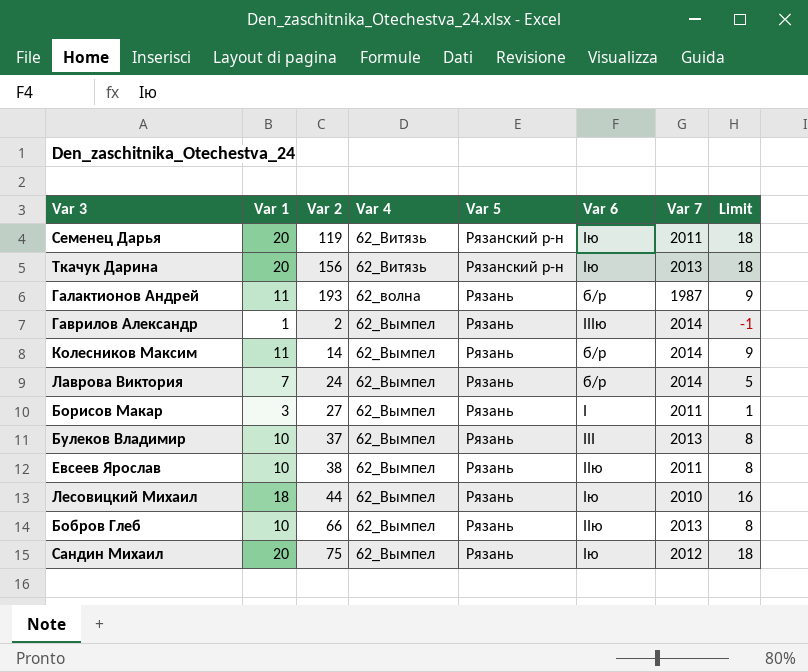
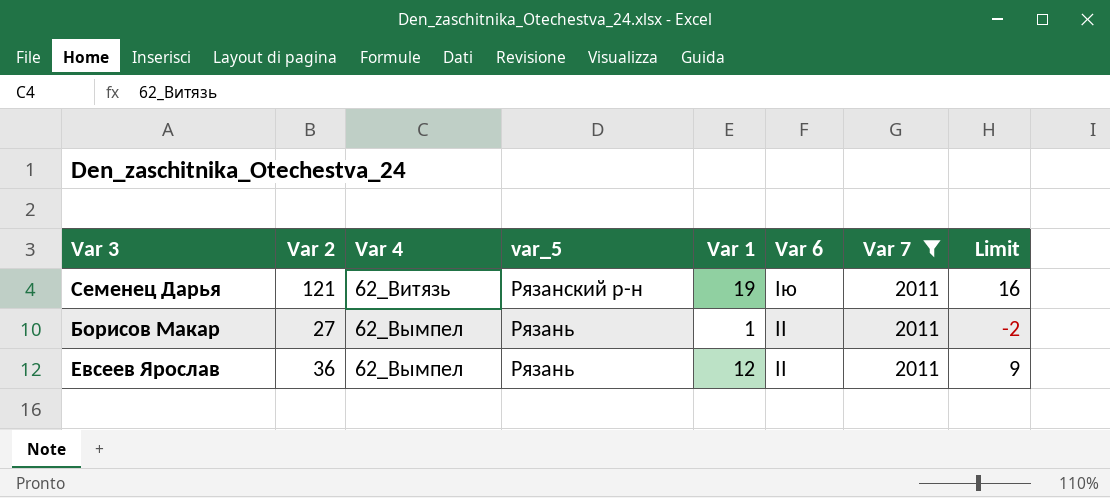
filter: none -> Var 7 = 2011
column name: Var 5 -> var_5
column Var 1 | position: 2 -> 5
column Limit | formula: [Var 1] - 2 -> [Var 1] - 3
Семенец Дарья | Var 2: 119 -> 121
Семенец Дарья | Var 1: 20 -> 19
Борисов Макар | Var 1: 3 -> 1
Борисов Макар | Var 6: I -> II
Евсеев Ярослав | Var 2: 38 -> 36
Евсеев Ярослав | Var 1: 10 -> 12
Евсеев Ярослав | Var 6: IIю -> II

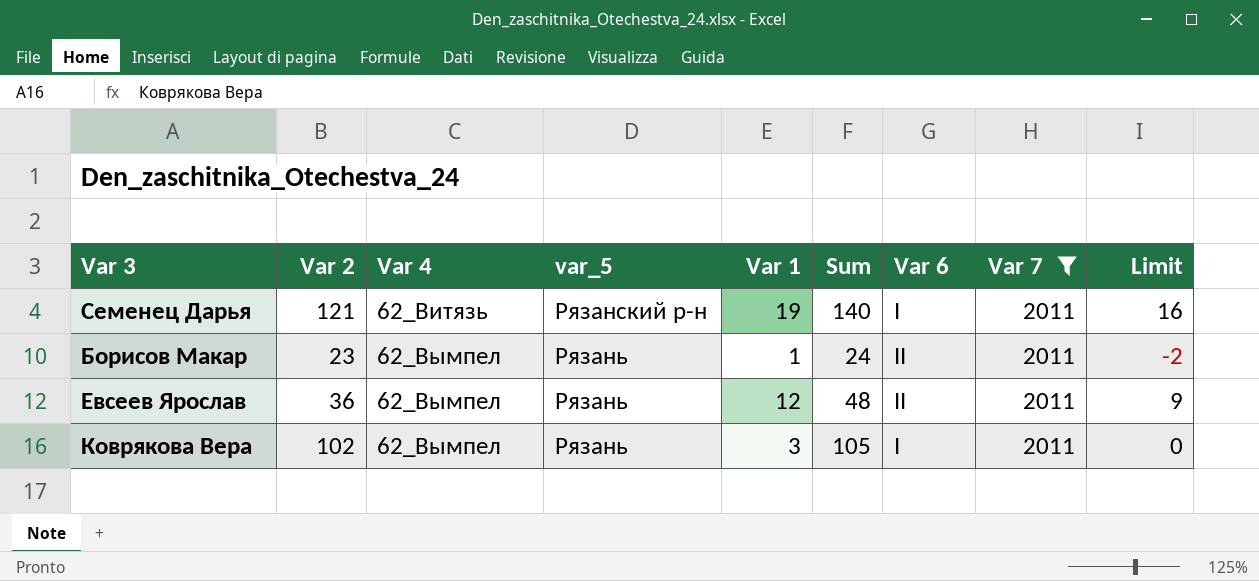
column Sum | formula: none -> [Var 2] + [Var 1]
Семенец Дарья | Var 6: Iю -> I
Борисов Макар | Var 2: 27 -> 23
row Коврякова Вера: none -> 102 | 62_Вымпел | Рязань | 3 | 105 | I | 2011 | 0

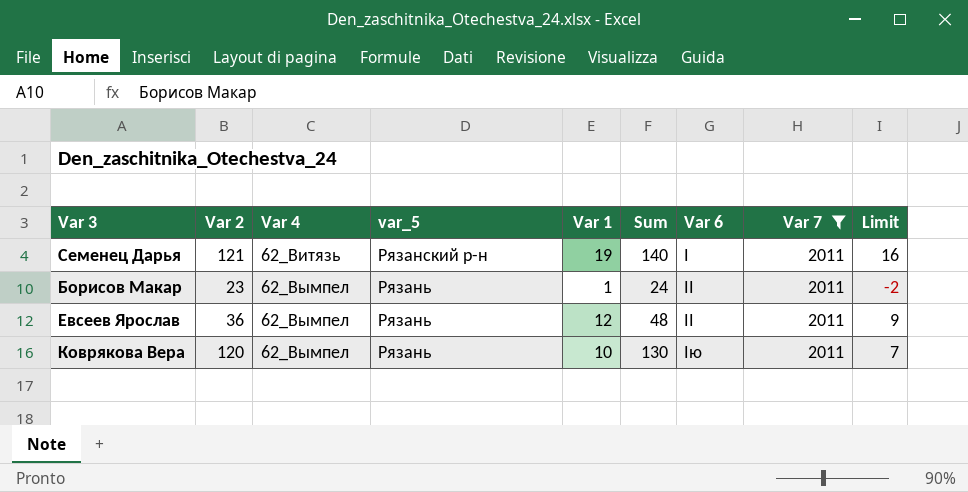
Коврякова Вера | Var 2: 102 -> 120
Коврякова Вера | Var 1: 3 -> 10
Коврякова Вера | Sum: 105 -> 130
Коврякова Вера | Var 6: I -> Iю
Коврякова Вера | Limit: 0 -> 7

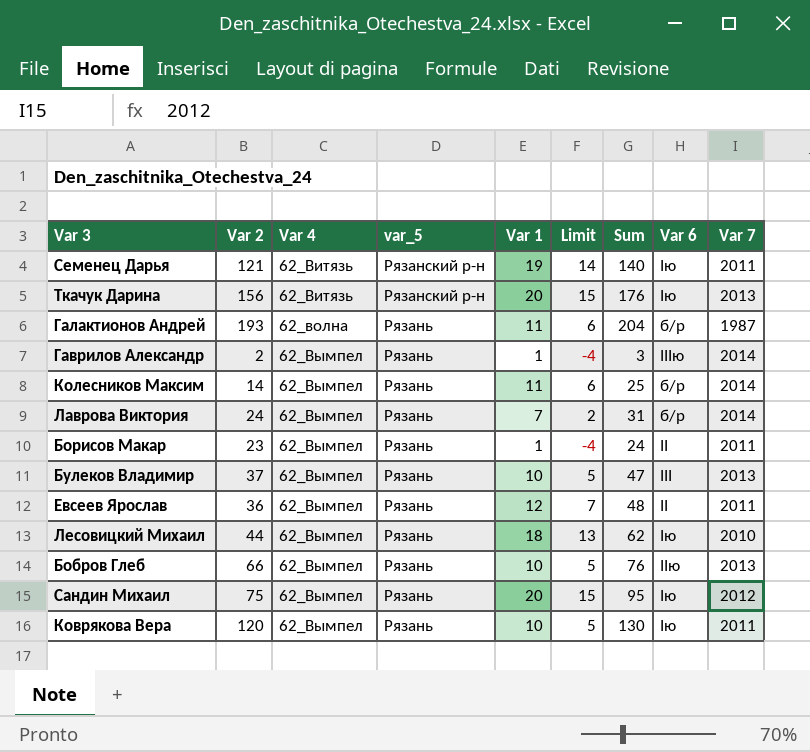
filter: Var 7 = 2011 -> none
column Limit | formula: [Var 1] - 3 -> [Var 1] - 5
column Limit | position: 9 -> 6
Семенец Дарья | Var 6: I -> Iю

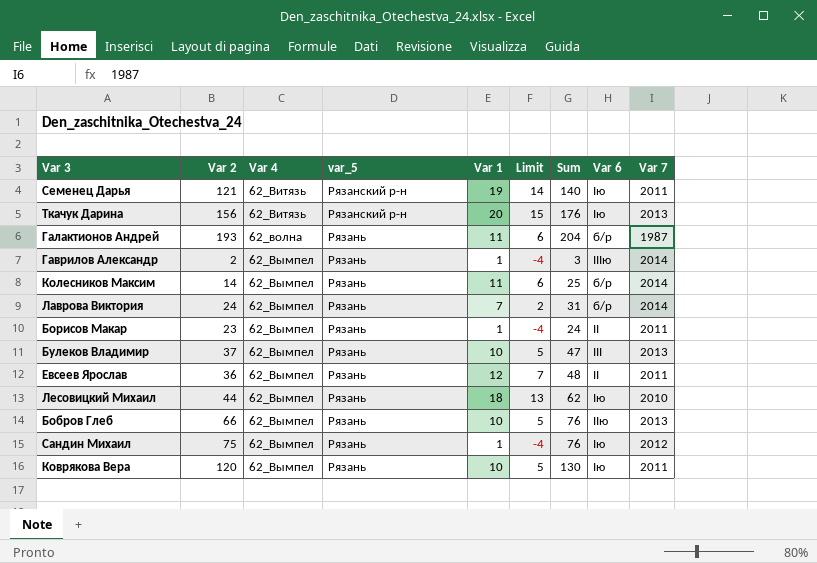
Сандин Михаил | Var 1: 20 -> 1
Сандин Михаил | Limit: 15 -> -4
Сандин Михаил | Sum: 95 -> 76

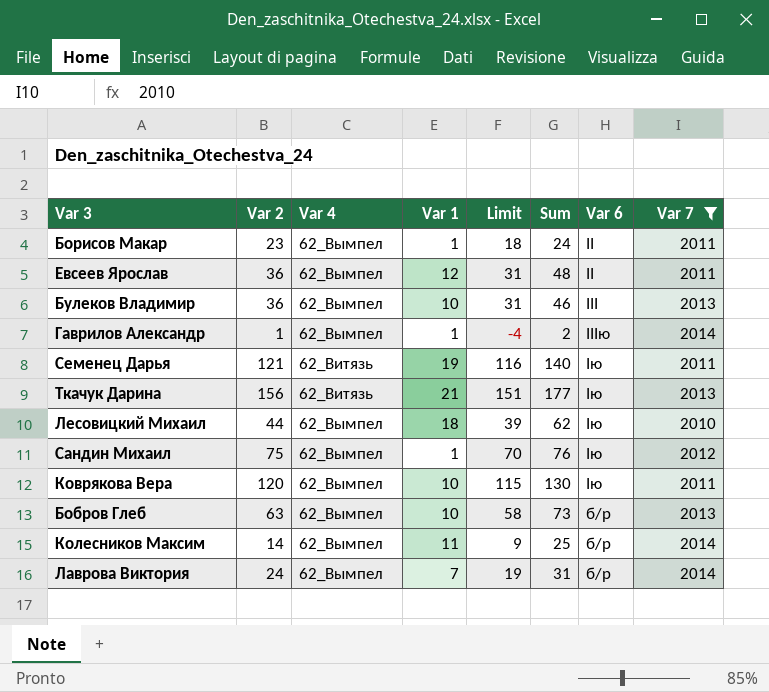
filter: none -> Var 7 != 1987
row order: Var 4 ascending -> Var 6 ascending
column var_5 | position: 4 -> none
column Limit | formula: [Var 1] - 5 -> [Var 2] - 5
Булеков Владимир | Var 2: 37 -> 36
Булеков Владимир | Sum: 47 -> 46
Гаврилов Александр | Var 2: 2 -> 1
Гаврилов Александр | Sum: 3 -> 2
Ткачук Дарина | Var 1: 20 -> 21
Ткачук Дарина | Sum: 176 -> 177
Бобров Глеб | Var 2: 66 -> 63
Бобров Глеб | Sum: 76 -> 73
Бобров Глеб | Var 6: IIю -> б/р

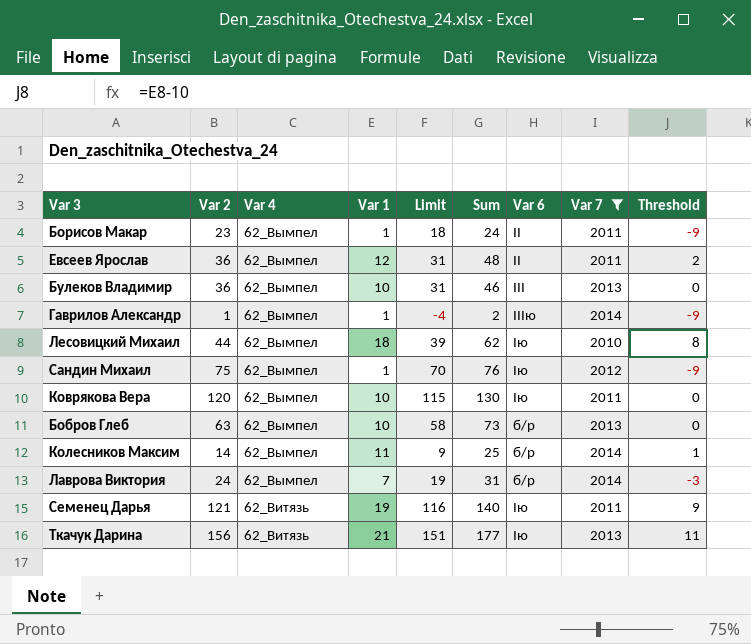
row order: Var 6 ascending -> Var 4 descending
column Threshold | formula: none -> [Var 1] - 10

